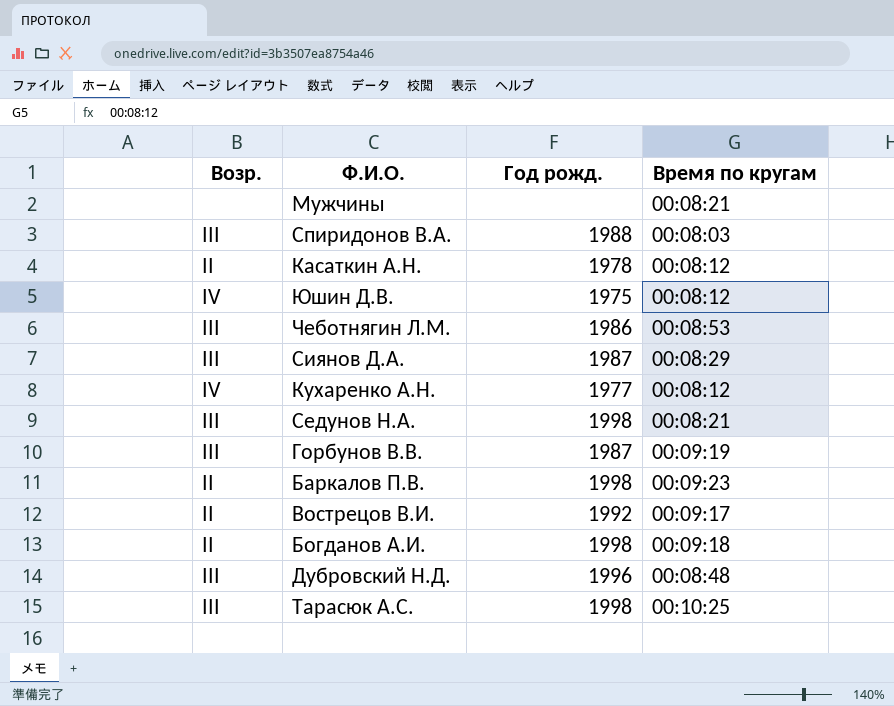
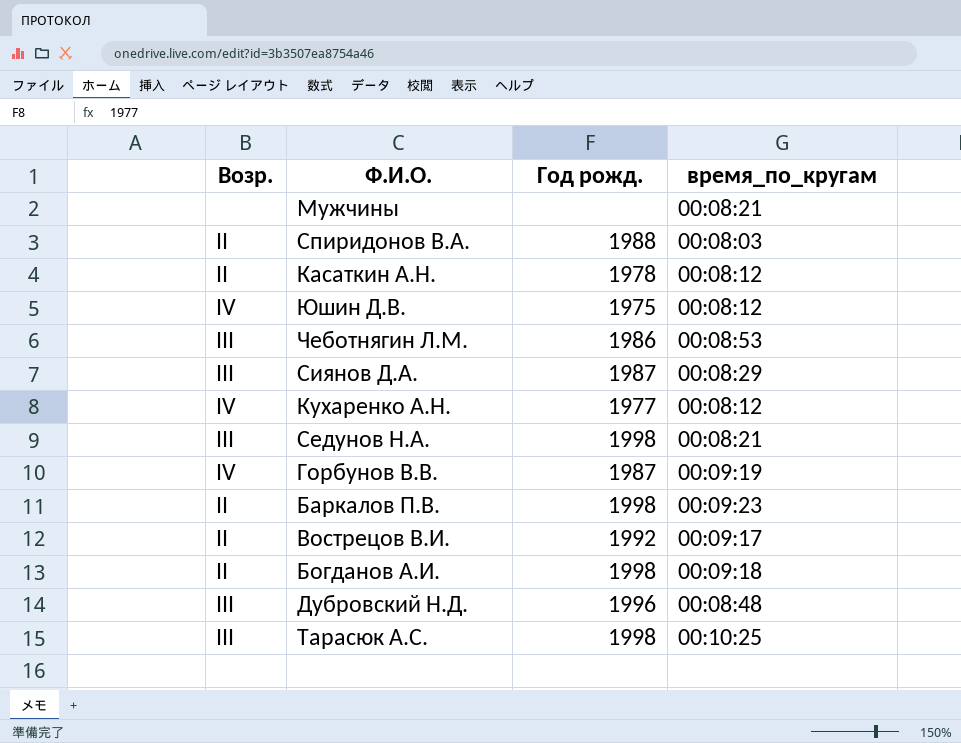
column name: Время по кругам -> время_по_кругам
Спиридонов В.А. | Возр.: III -> II
Горбунов В.В. | Возр.: III -> IV

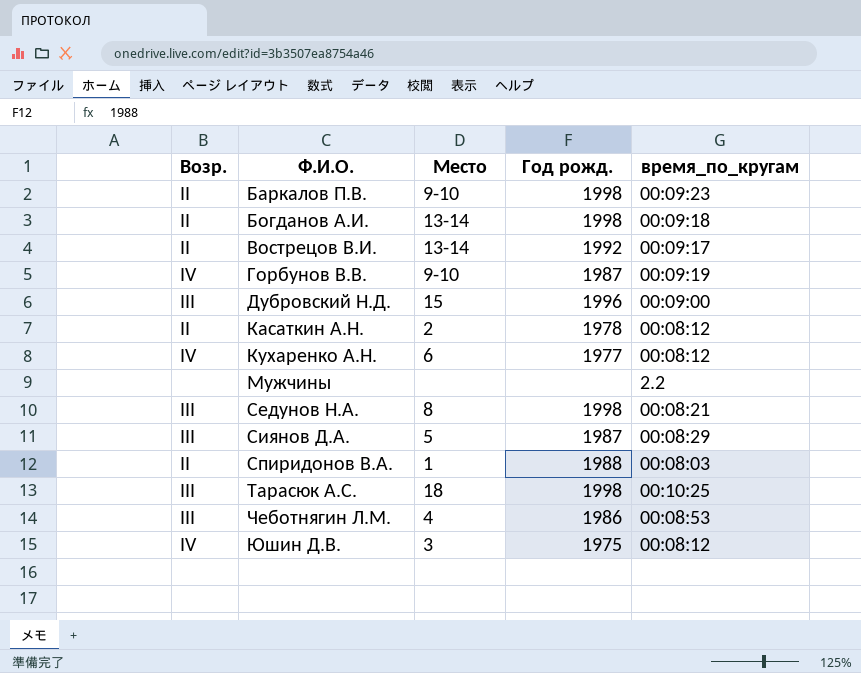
row order: none -> Ф.И.О. ascending
column Место | position: none -> 3
Дубровский Н.Д. | время_по_кругам: 00:08:48 -> 00:09:00
Мужчины | время_по_кругам: 00:08:21 -> 2.2

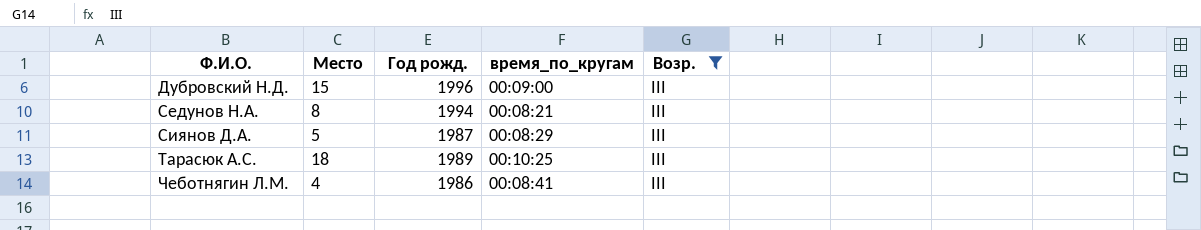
filter: none -> Возр. = III
column Возр. | position: 1 -> 5
Седунов Н.А. | Год рожд.: 1998 -> 1994
Тарасюк А.С. | Год рожд.: 1998 -> 1989
Чеботнягин Л.М. | время_по_кругам: 00:08:53 -> 00:08:41

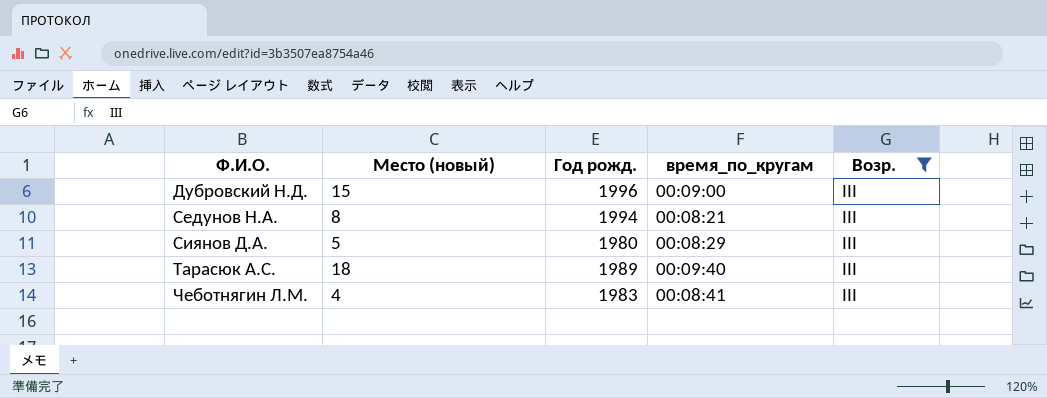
column name: Место -> Место (новый)
Сиянов Д.А. | Год рожд.: 1987 -> 1980
Тарасюк А.С. | время_по_кругам: 00:10:25 -> 00:09:40
Чеботнягин Л.М. | Год рожд.: 1986 -> 1983

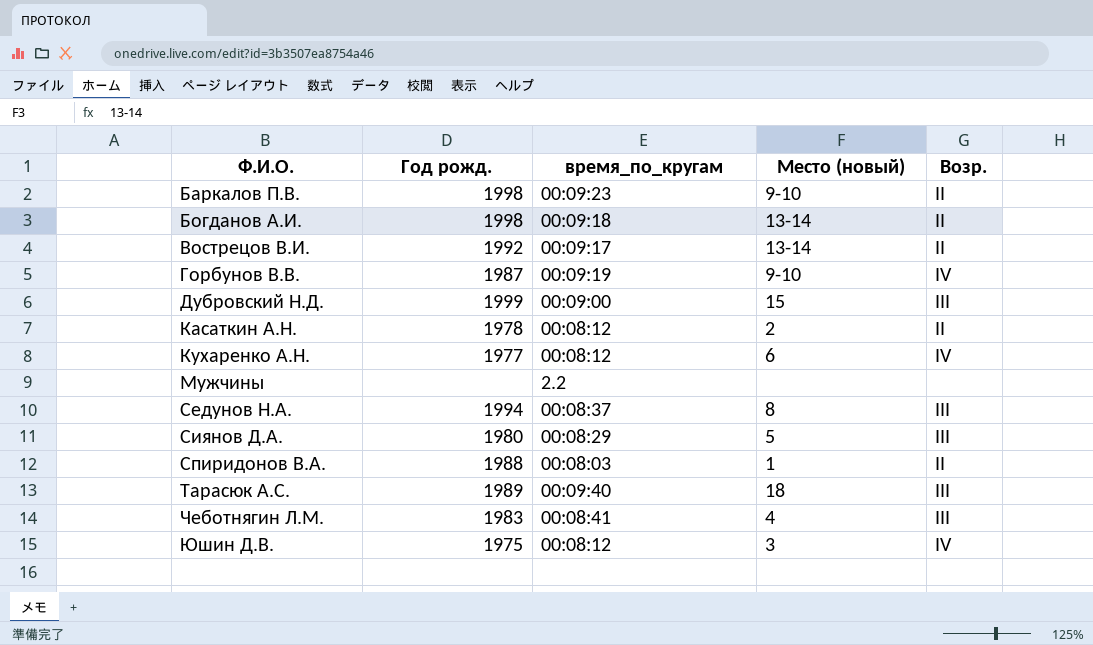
filter: Возр. = III -> none
column Место (новый) | position: 2 -> 4
Дубровский Н.Д. | Год рожд.: 1996 -> 1999
Седунов Н.А. | время_по_кругам: 00:08:21 -> 00:08:37

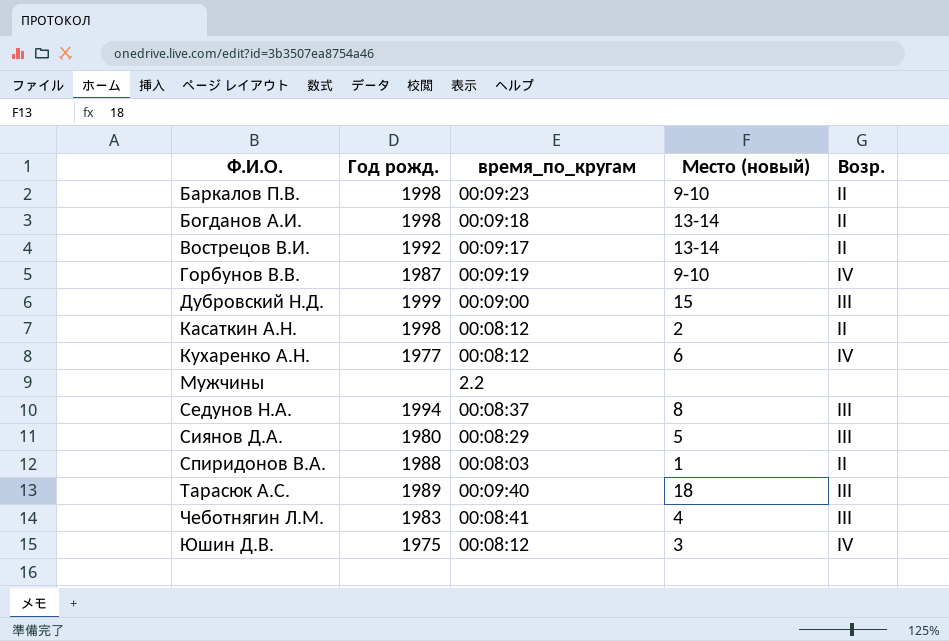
Касаткин А.Н. | Год рожд.: 1978 -> 1998

